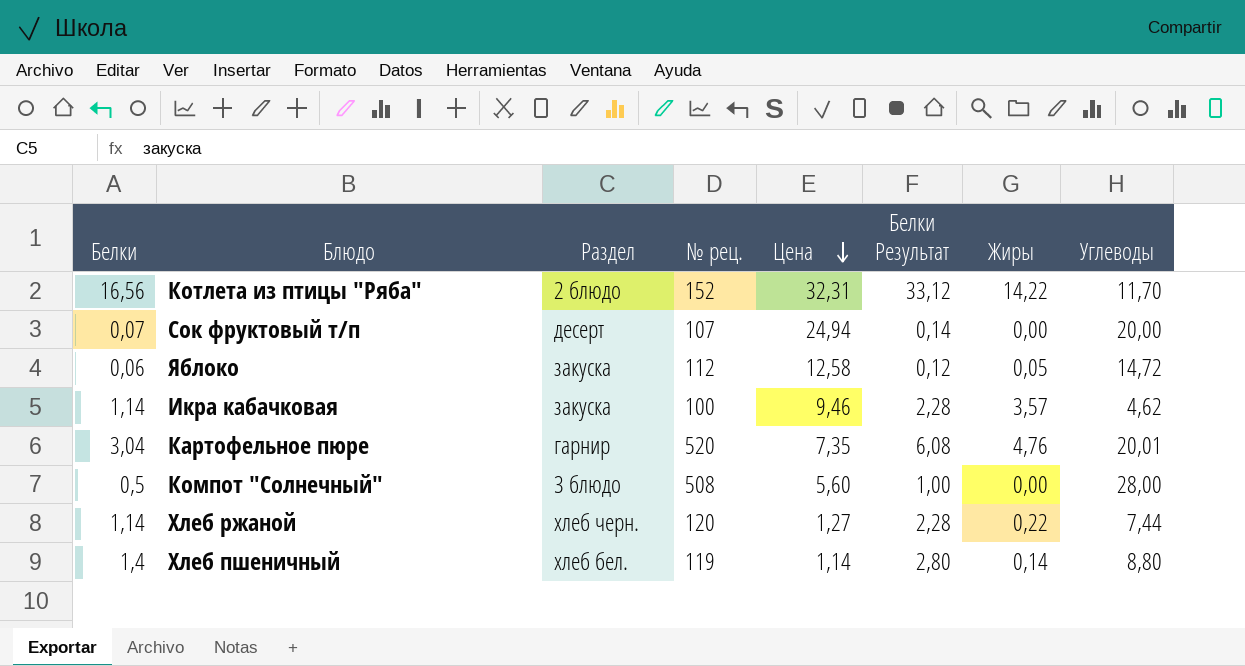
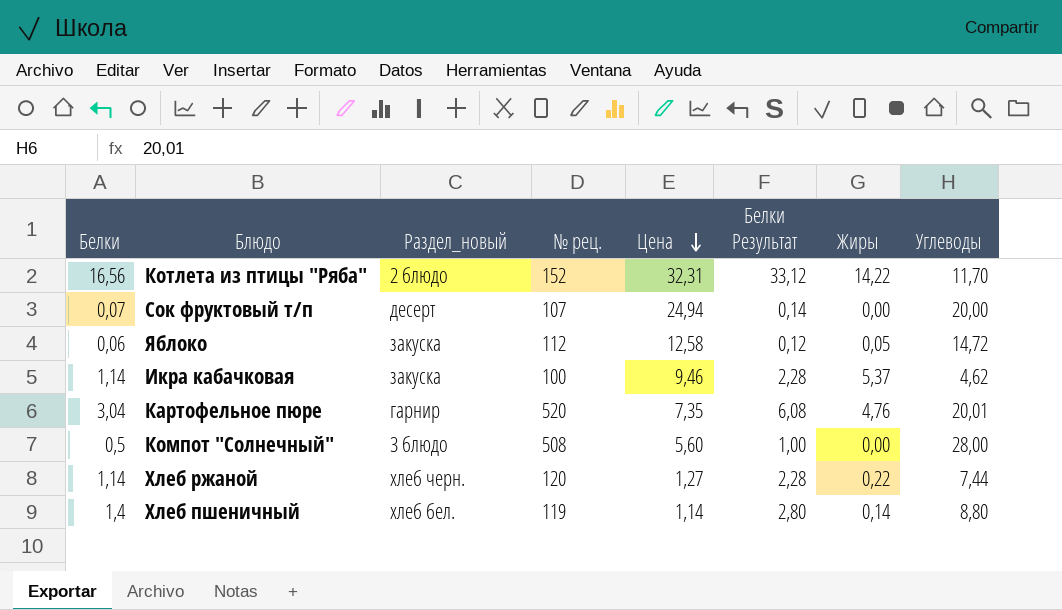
column name: Раздел -> Раздел_новый
Икра кабачковая | Жиры: 3,57 -> 5,37

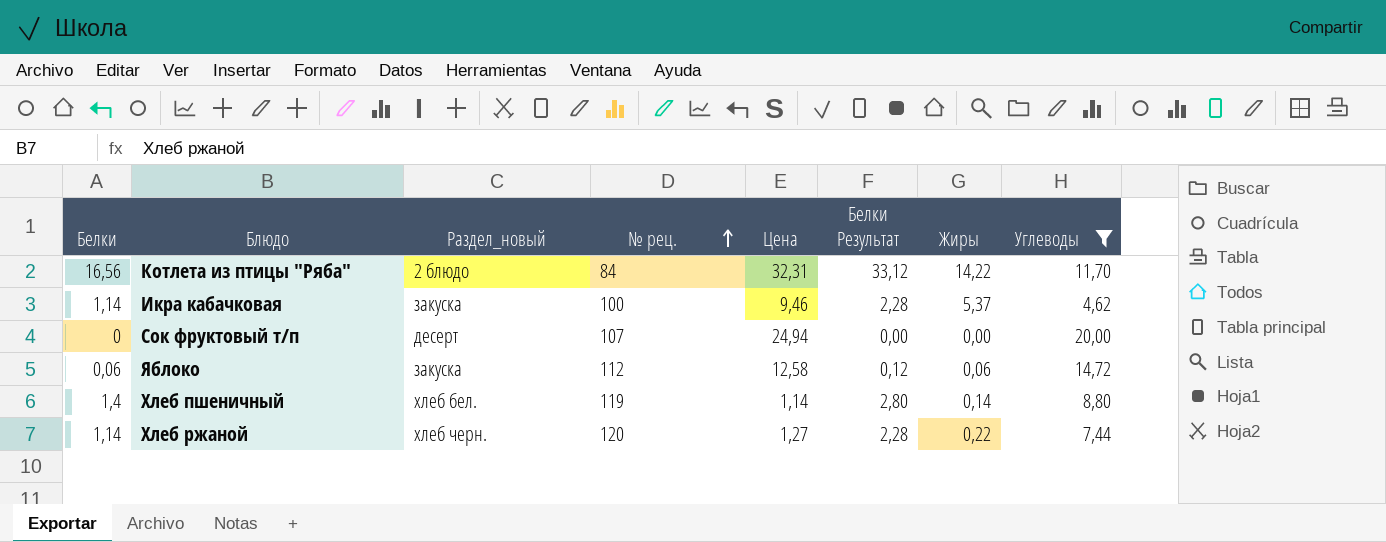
filter: none -> Углеводы <= 20,00
row order: Цена descending -> № рец. ascending
Котлета из птицы "Ряба" | № рец.: 152 -> 84
Сок фруктовый т/п | Белки: 0,07 -> 0
Сок фруктовый т/п | Белки Результат: 0,14 -> 0,00
Яблоко | Жиры: 0,05 -> 0,06

